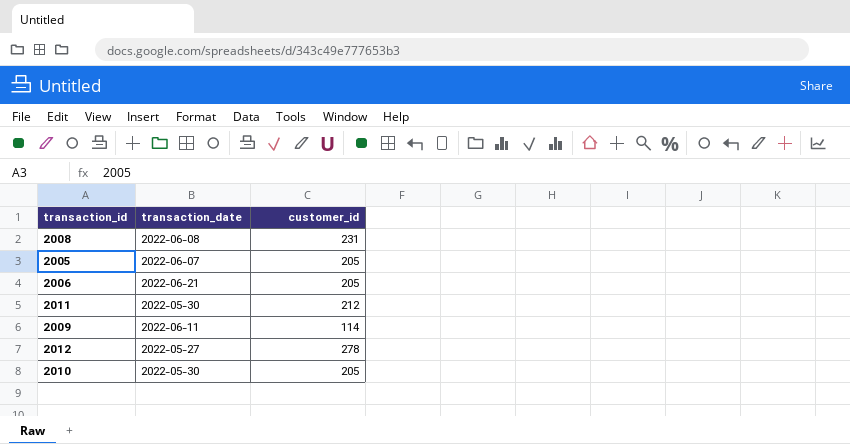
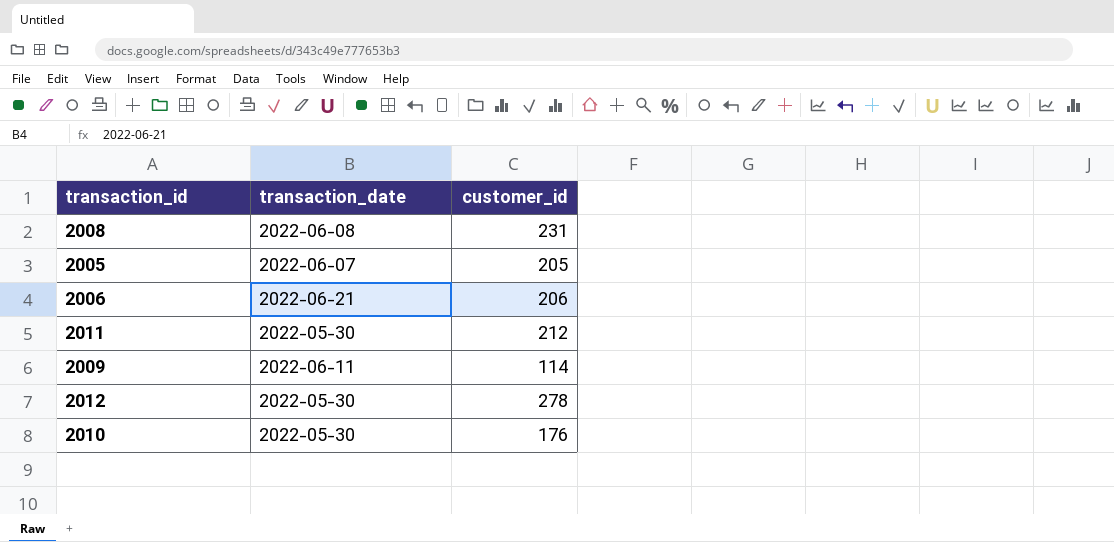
2006 | customer_id: 205 -> 206
2012 | transaction_date: 2022-05-27 -> 2022-05-30
2010 | customer_id: 205 -> 176

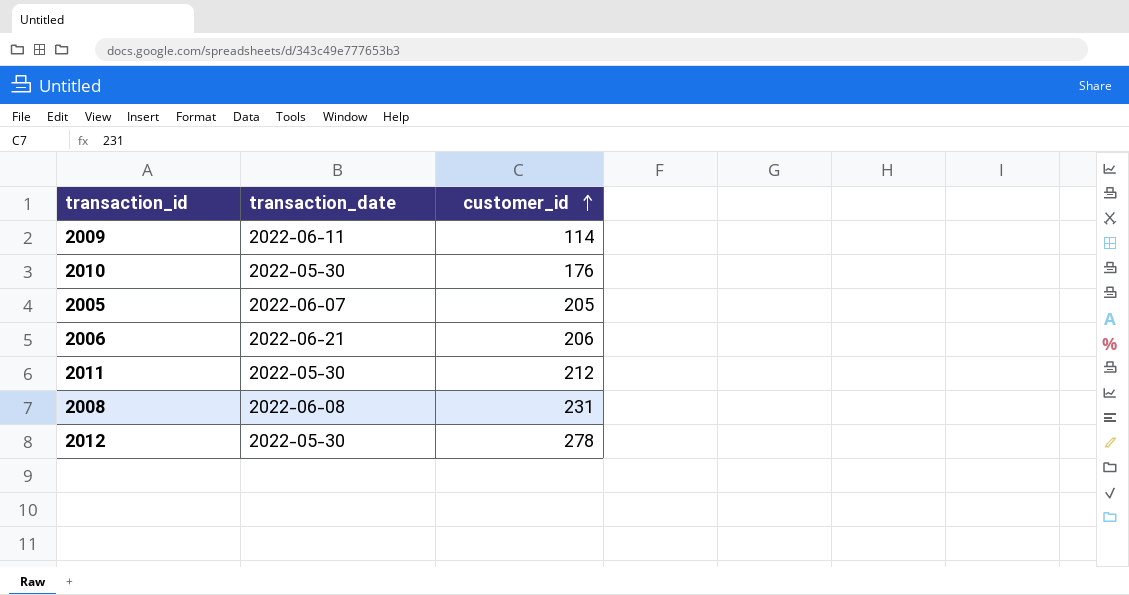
row order: none -> customer_id ascending

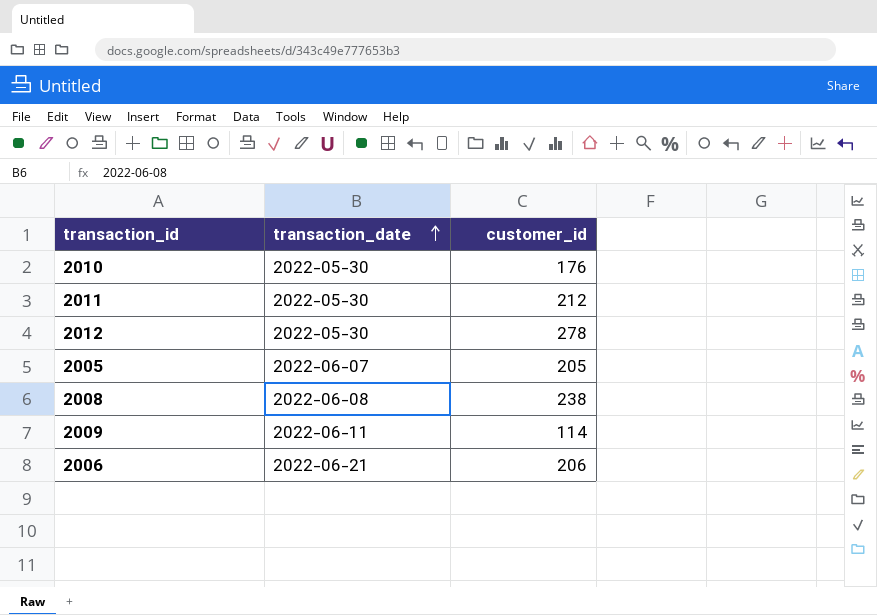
row order: customer_id ascending -> transaction_date ascending
2008 | customer_id: 231 -> 238

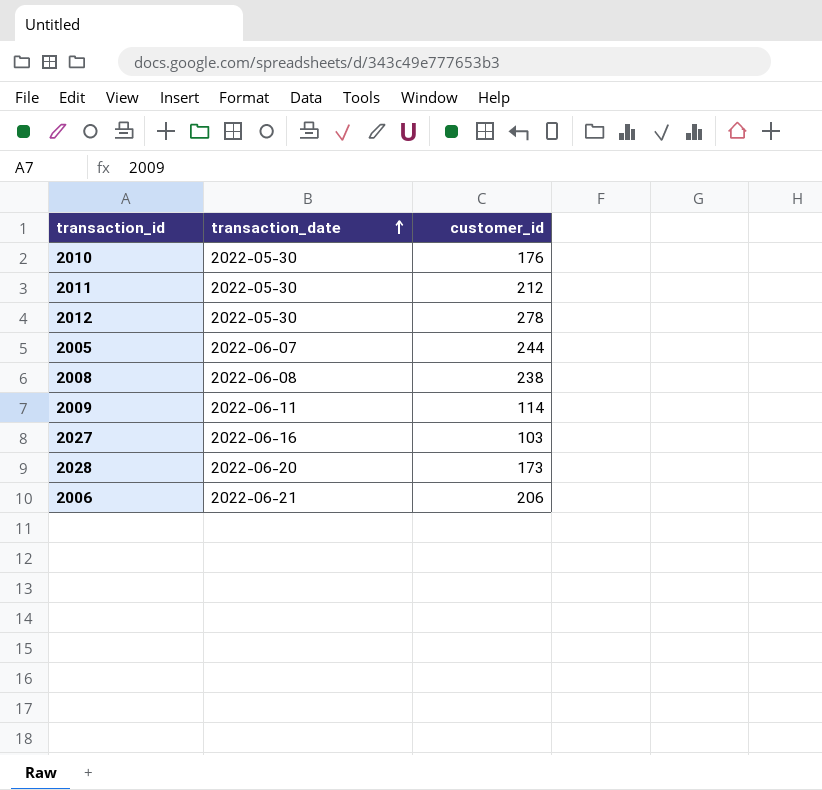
2005 | customer_id: 205 -> 244
row 2027: none -> 2022-06-16 | 103
row 2028: none -> 2022-06-20 | 173

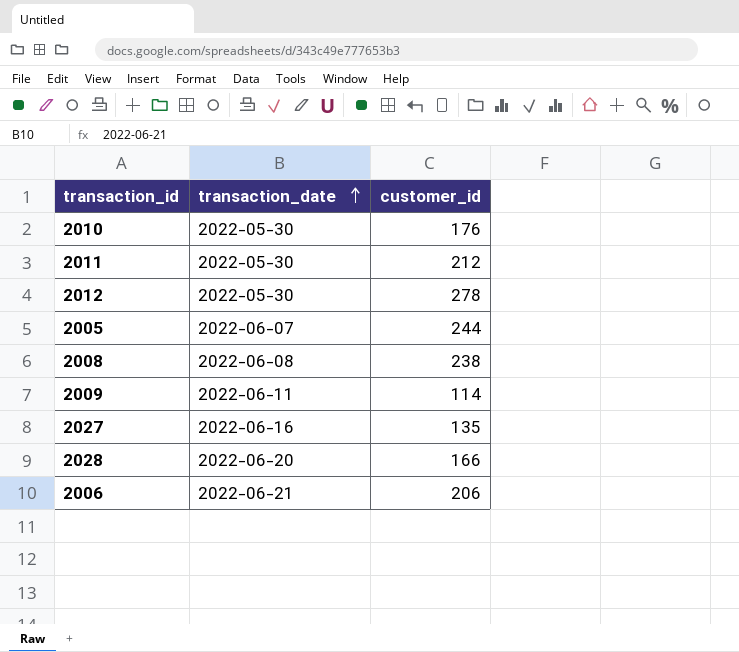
2027 | customer_id: 103 -> 135
2028 | customer_id: 173 -> 166

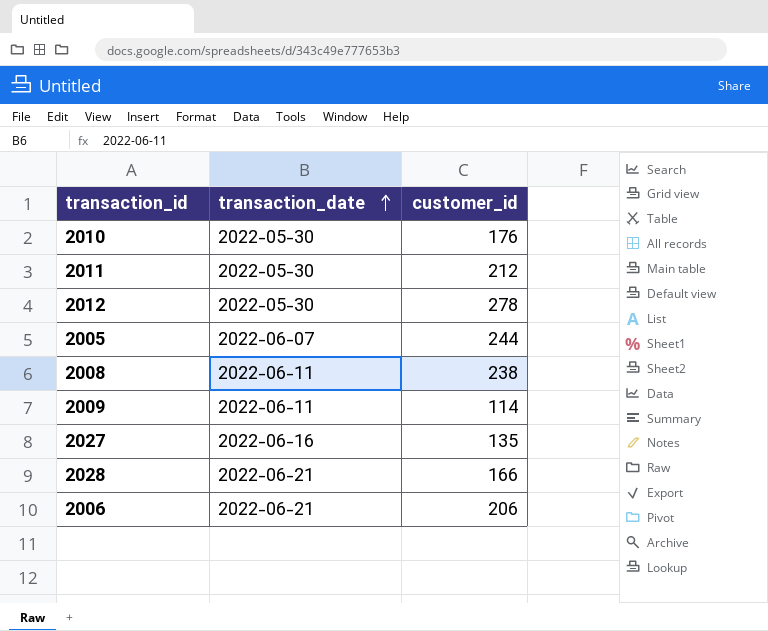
2008 | transaction_date: 2022-06-08 -> 2022-06-11
2028 | transaction_date: 2022-06-20 -> 2022-06-21

